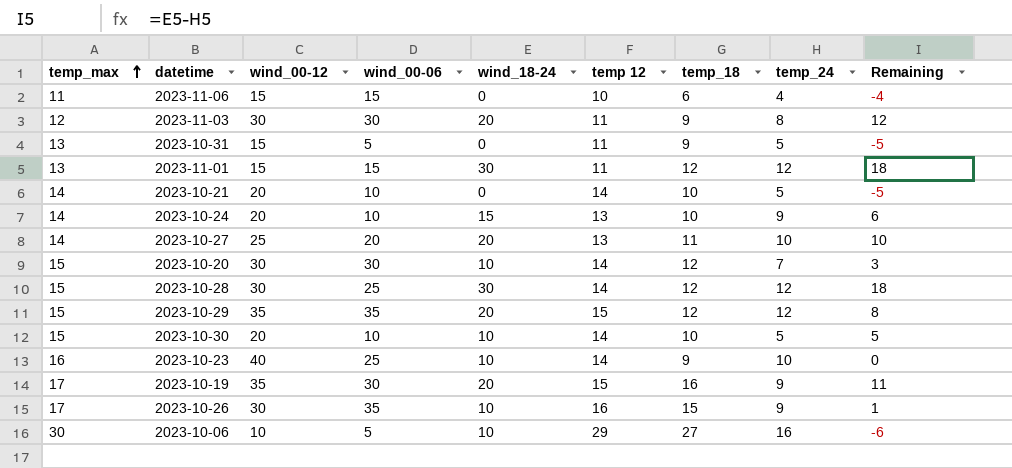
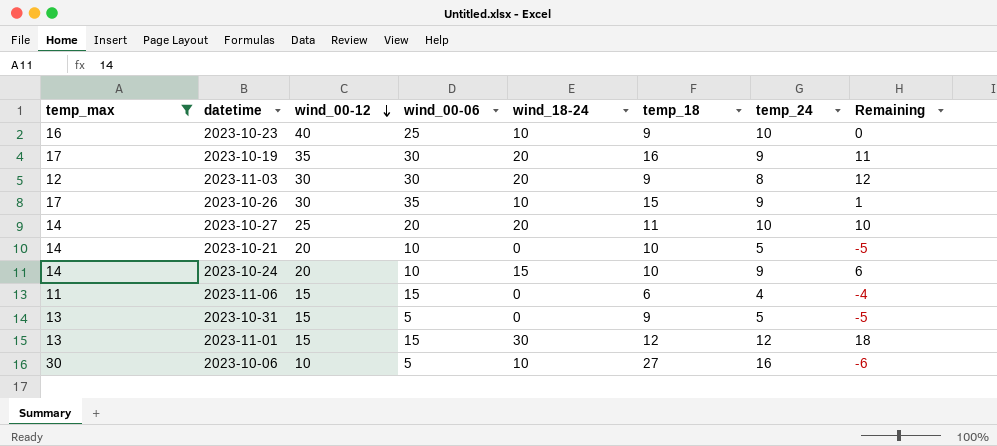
filter: none -> temp_max != 15
row order: temp_max ascending -> wind_00-12 descending
column temp 12 | position: 6 -> none

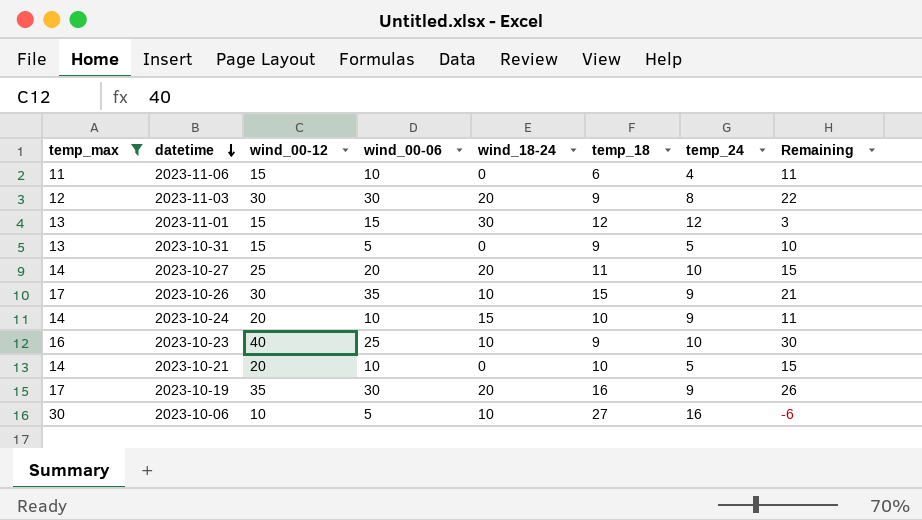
row order: wind_00-12 descending -> datetime descending
column Remaining | formula: [wind_18-24] - [temp_24] -> [wind_00-12] - [temp_24]
2023-11-06 | wind_00-06: 15 -> 10

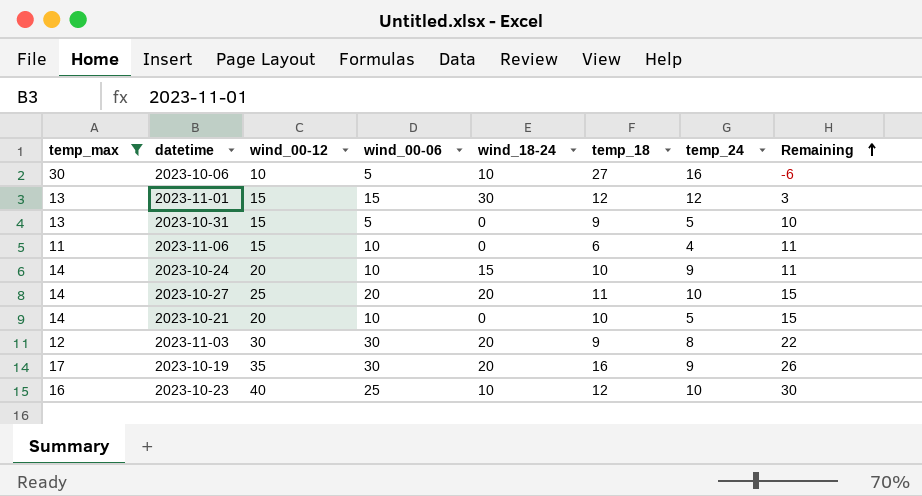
row order: datetime descending -> Remaining ascending
row 2023-10-26: 17 | 30 | 35 | 10 | 15 | 9 | 21 -> none
2023-10-23 | temp_18: 9 -> 12

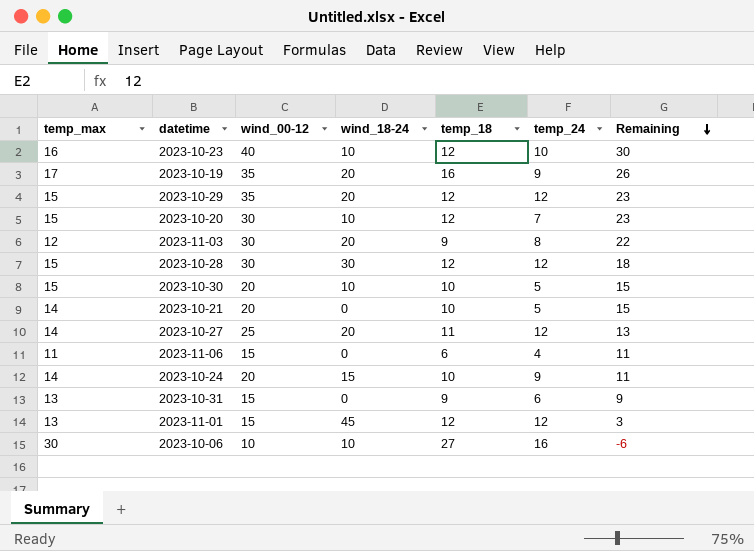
filter: temp_max != 15 -> none
row order: Remaining ascending -> Remaining descending
column wind_00-06 | position: 4 -> none
2023-10-27 | temp_24: 10 -> 12
2023-10-27 | Remaining: 15 -> 13
2023-10-31 | temp_24: 5 -> 6
2023-10-31 | Remaining: 10 -> 9
2023-11-01 | wind_18-24: 30 -> 45

